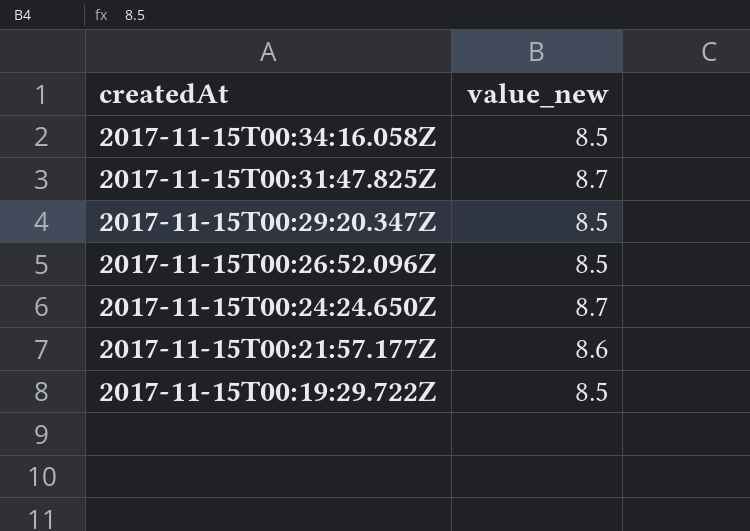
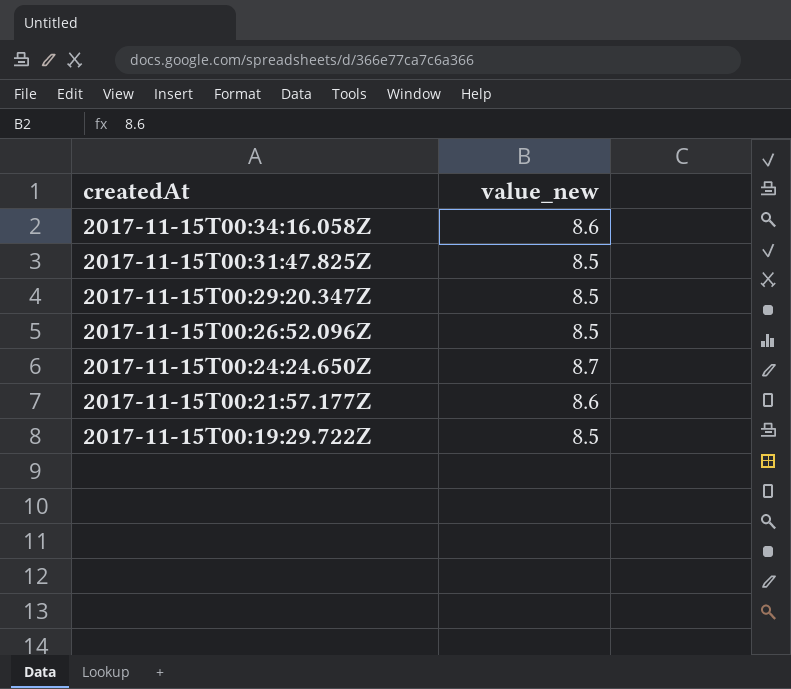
2017-11-15T00:34:16.058Z | value_new: 8.5 -> 8.6
2017-11-15T00:31:47.825Z | value_new: 8.7 -> 8.5

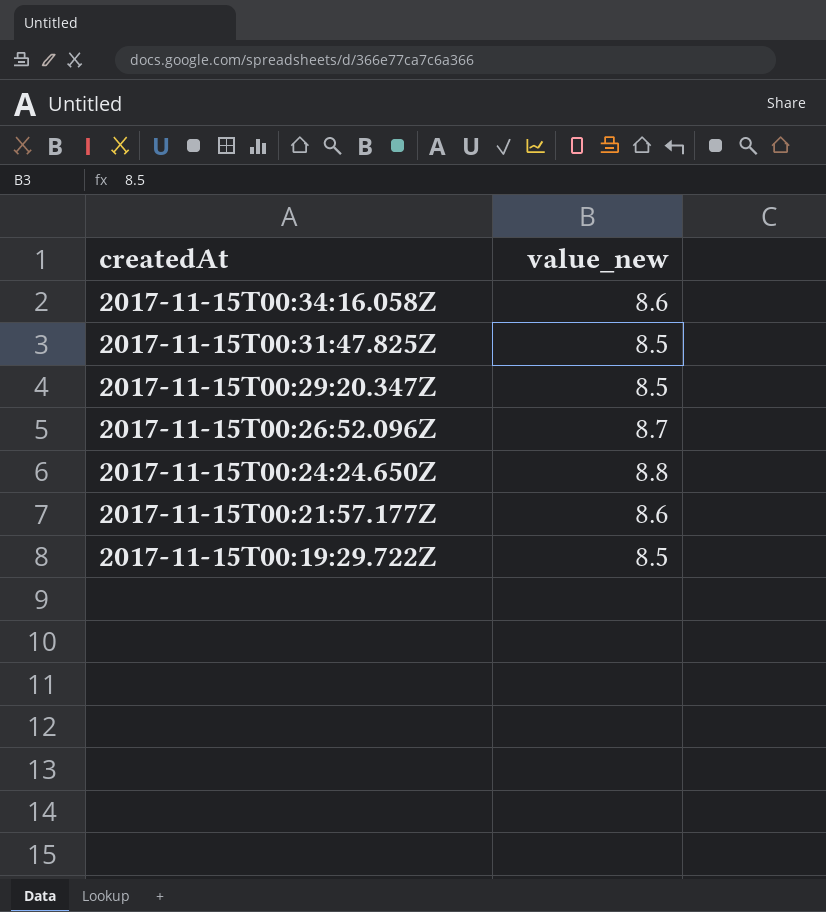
2017-11-15T00:26:52.096Z | value_new: 8.5 -> 8.7
2017-11-15T00:24:24.650Z | value_new: 8.7 -> 8.8

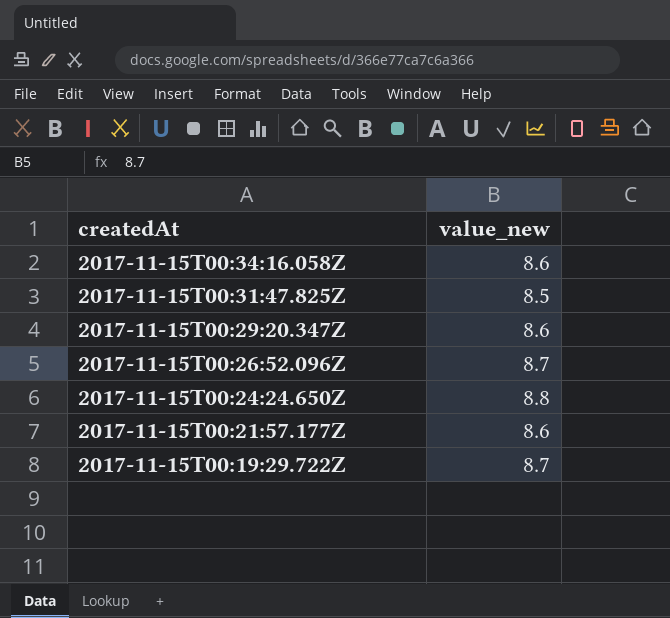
2017-11-15T00:29:20.347Z | value_new: 8.5 -> 8.6
2017-11-15T00:19:29.722Z | value_new: 8.5 -> 8.7

